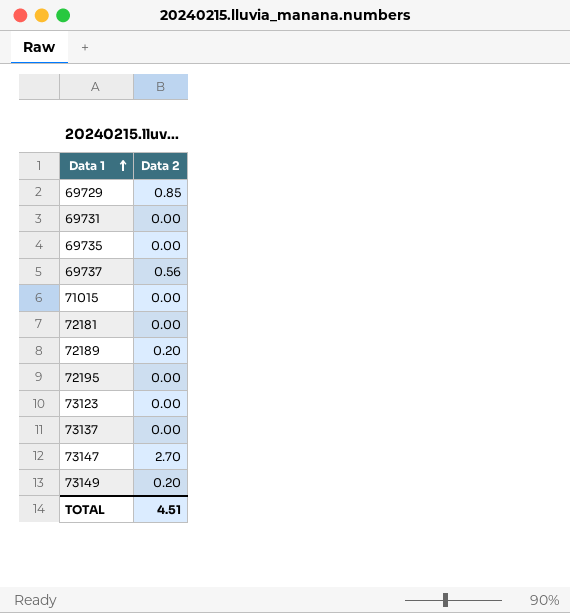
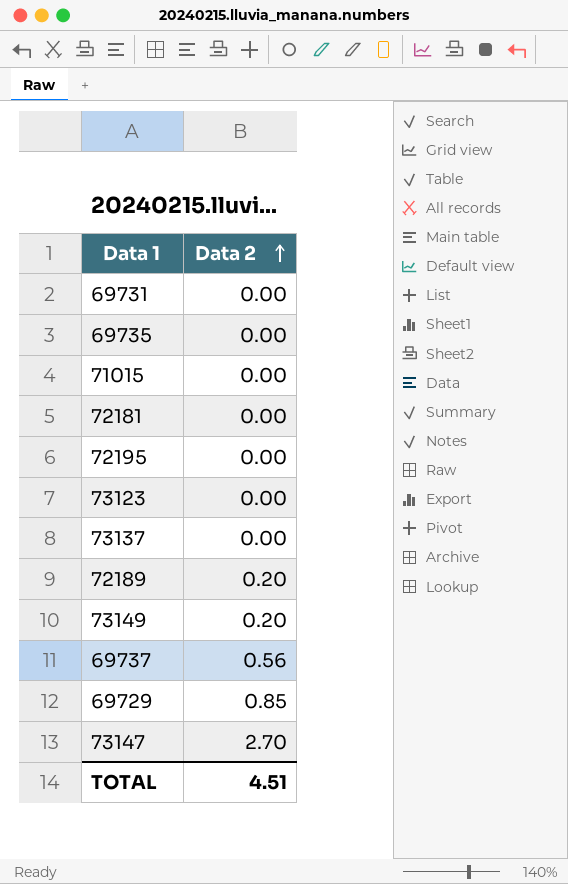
row order: Data 1 ascending -> Data 2 ascending

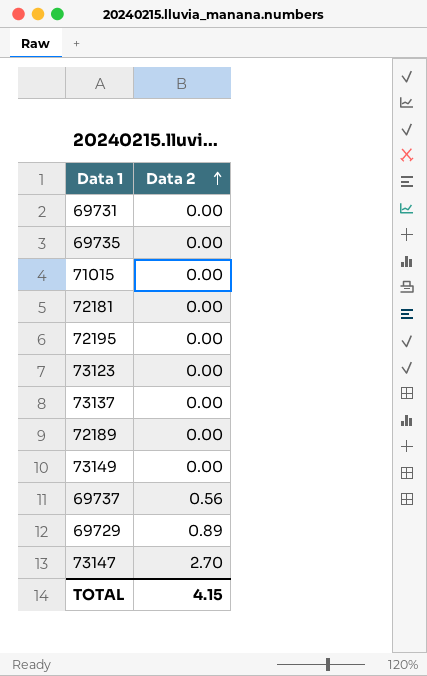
72189 | Data 2: 0.20 -> 0.00
73149 | Data 2: 0.20 -> 0.00
69729 | Data 2: 0.85 -> 0.89
TOTAL | Data 2: 4.51 -> 4.15

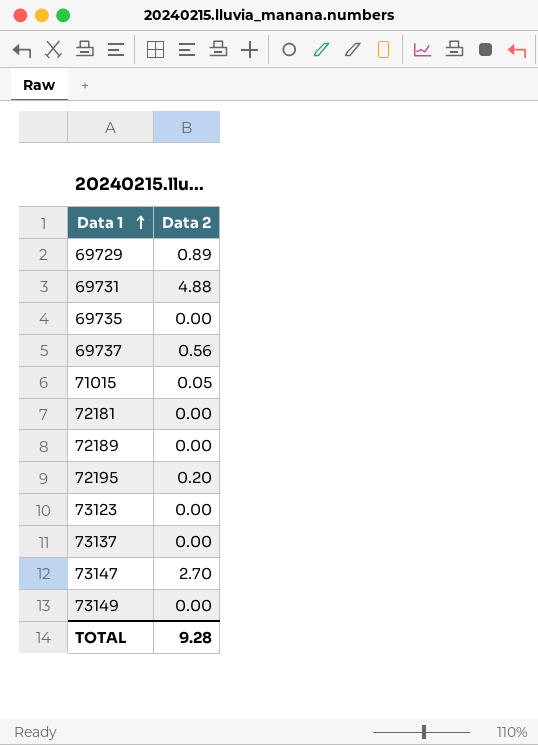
row order: Data 2 ascending -> Data 1 ascending
69731 | Data 2: 0.00 -> 4.88
71015 | Data 2: 0.00 -> 0.05
72195 | Data 2: 0.00 -> 0.20
TOTAL | Data 2: 4.15 -> 9.28

